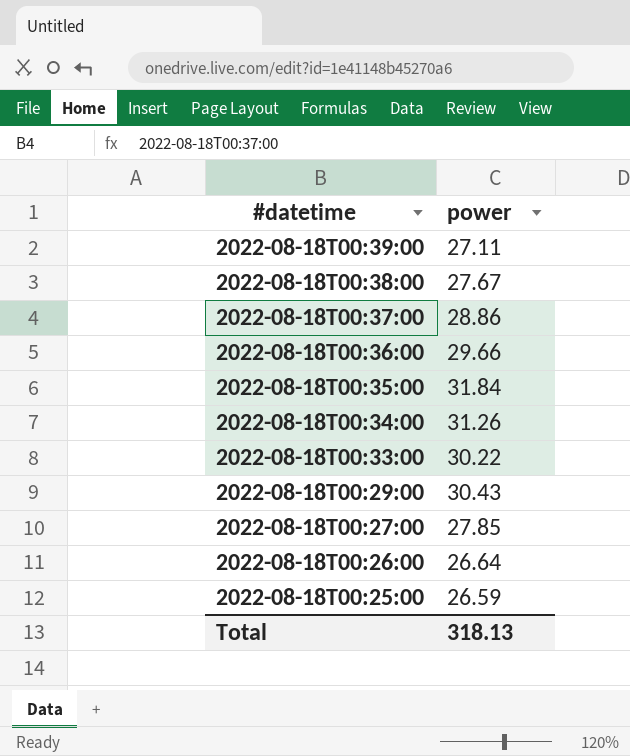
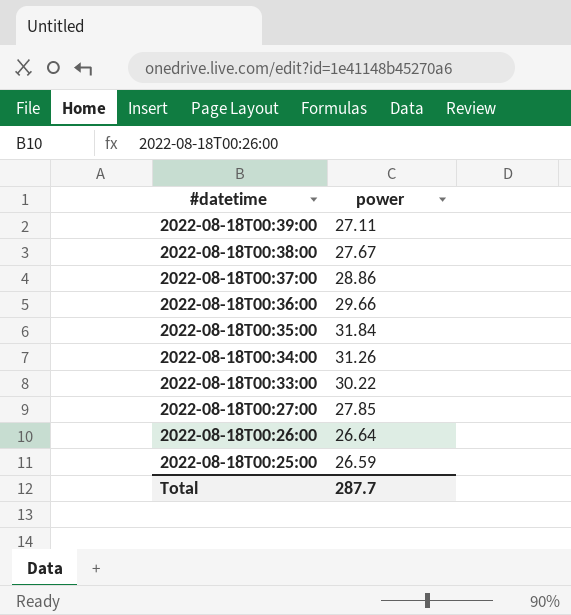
row 2022-08-18T00:29:00: 30.43 -> none
Total | power: 318.13 -> 287.7

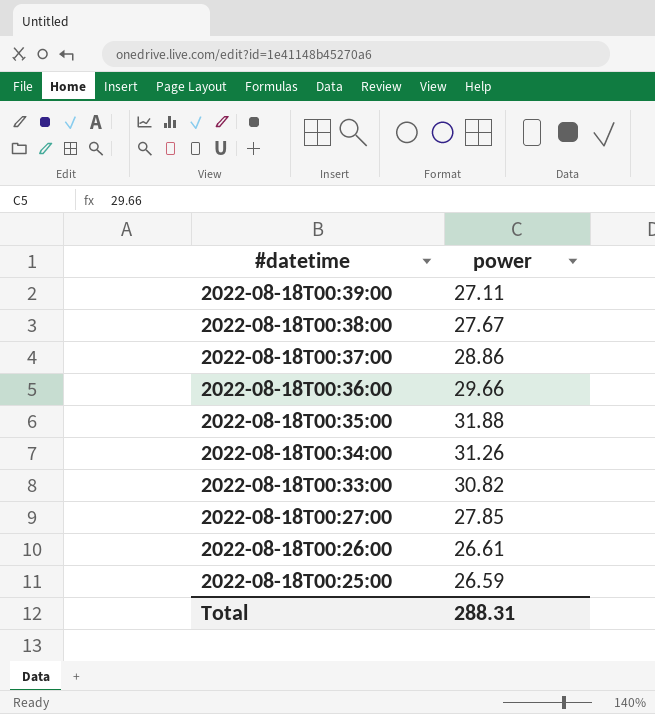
2022-08-18T00:35:00 | power: 31.84 -> 31.88
2022-08-18T00:33:00 | power: 30.22 -> 30.82
2022-08-18T00:26:00 | power: 26.64 -> 26.61
Total | power: 287.7 -> 288.31

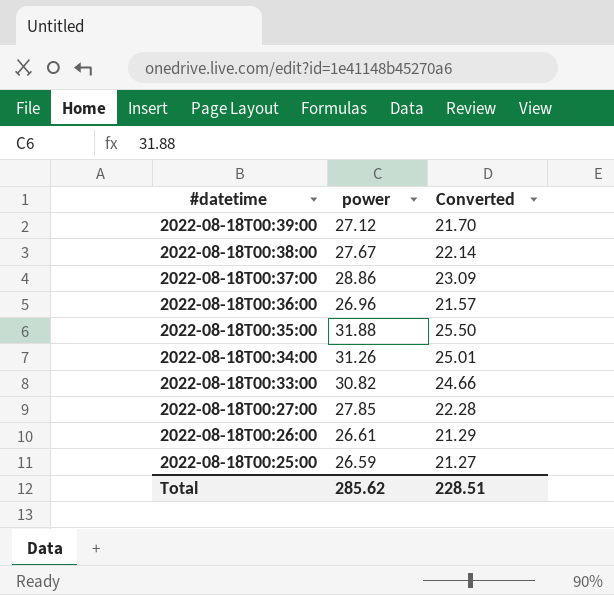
column Converted | formula: none -> [power] * 0.8
2022-08-18T00:39:00 | power: 27.11 -> 27.12
2022-08-18T00:36:00 | power: 29.66 -> 26.96
Total | power: 288.31 -> 285.62

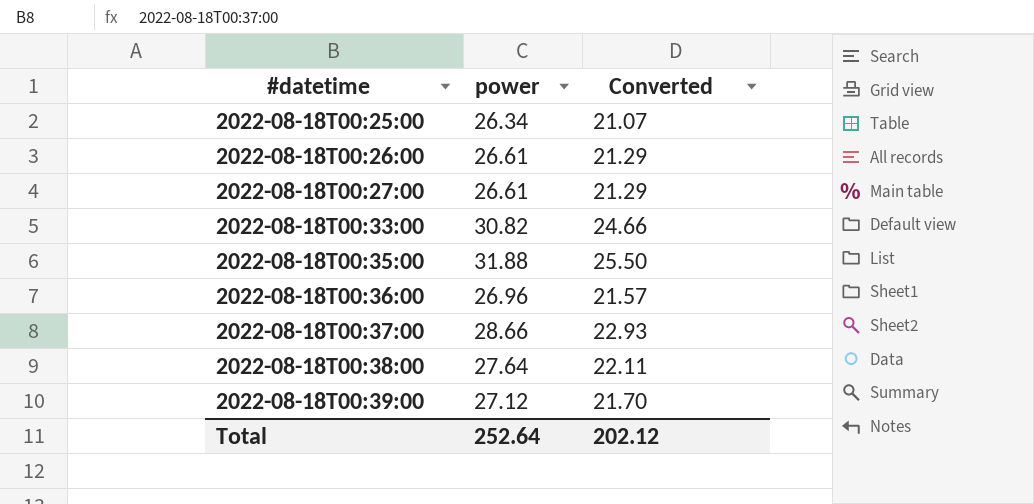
row order: #datetime descending -> #datetime ascending
row 2022-08-18T00:34:00: 31.26 | 25.01 -> none
2022-08-18T00:25:00 | power: 26.59 -> 26.34
2022-08-18T00:25:00 | Converted: 21.27 -> 21.07
2022-08-18T00:27:00 | power: 27.85 -> 26.61
2022-08-18T00:27:00 | Converted: 22.28 -> 21.29
2022-08-18T00:37:00 | power: 28.86 -> 28.66
2022-08-18T00:37:00 | Converted: 23.09 -> 22.93
2022-08-18T00:38:00 | power: 27.67 -> 27.64
2022-08-18T00:38:00 | Converted: 22.14 -> 22.11
Total | power: 285.62 -> 252.64
Total | Converted: 228.51 -> 202.12

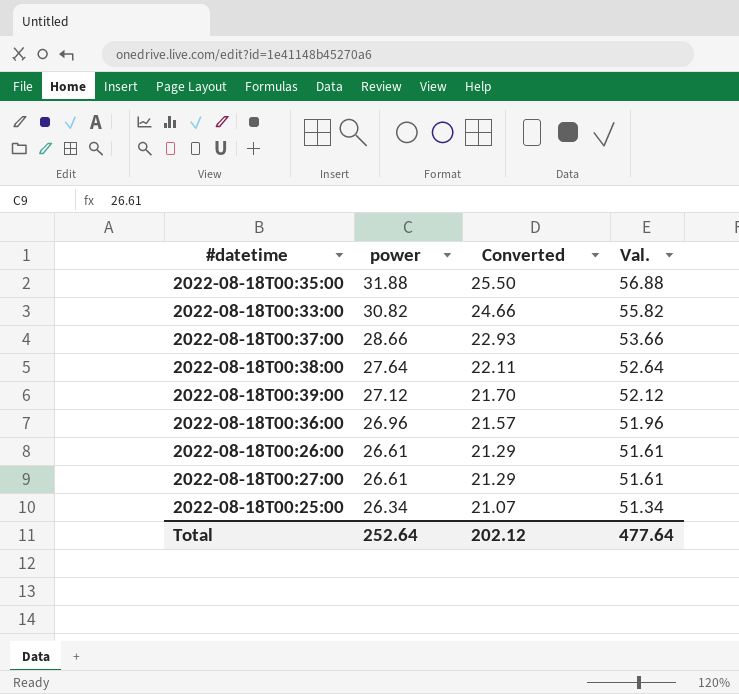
row order: #datetime ascending -> power descending
column Val. | formula: none -> [power] + 25

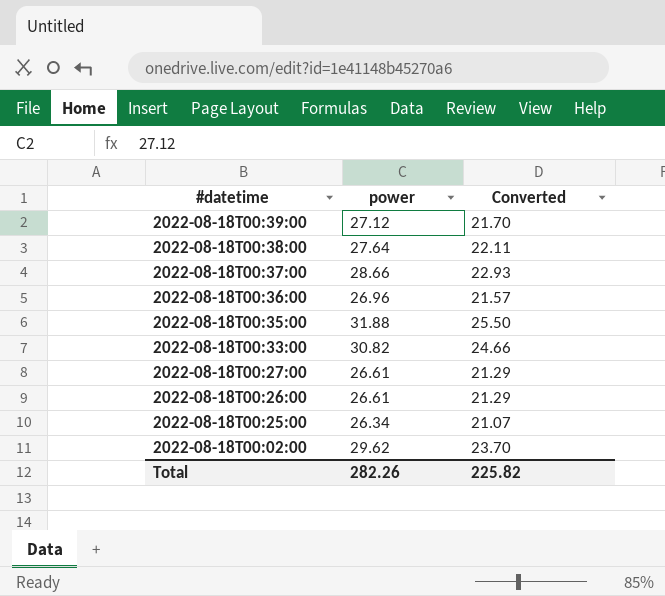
row order: power descending -> #datetime descending
column Val. | formula: [power] + 25 -> none
row 2022-08-18T00:02:00: none -> 29.62 | 23.70
Total | power: 252.64 -> 282.26
Total | Converted: 202.12 -> 225.82

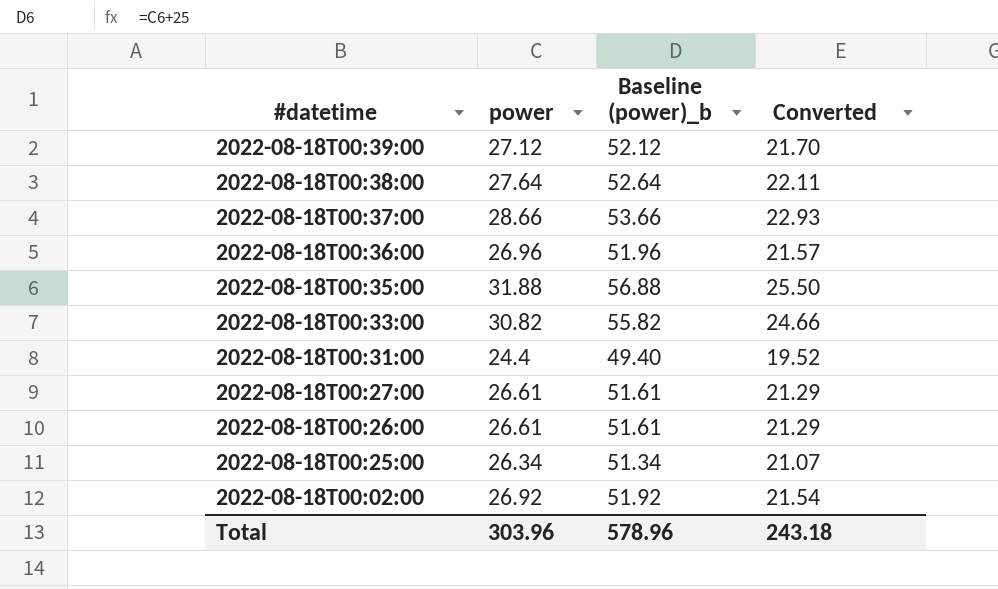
column Baseline (power)_b | formula: none -> [power] + 25
row 2022-08-18T00:31:00: none -> 24.4 | 49.40 | 19.52
2022-08-18T00:02:00 | power: 29.62 -> 26.92
2022-08-18T00:02:00 | Converted: 23.70 -> 21.54
Total | power: 282.26 -> 303.96
Total | Converted: 225.82 -> 243.18

